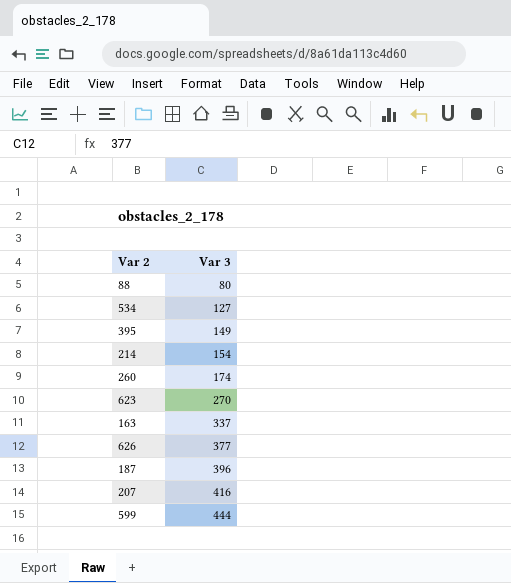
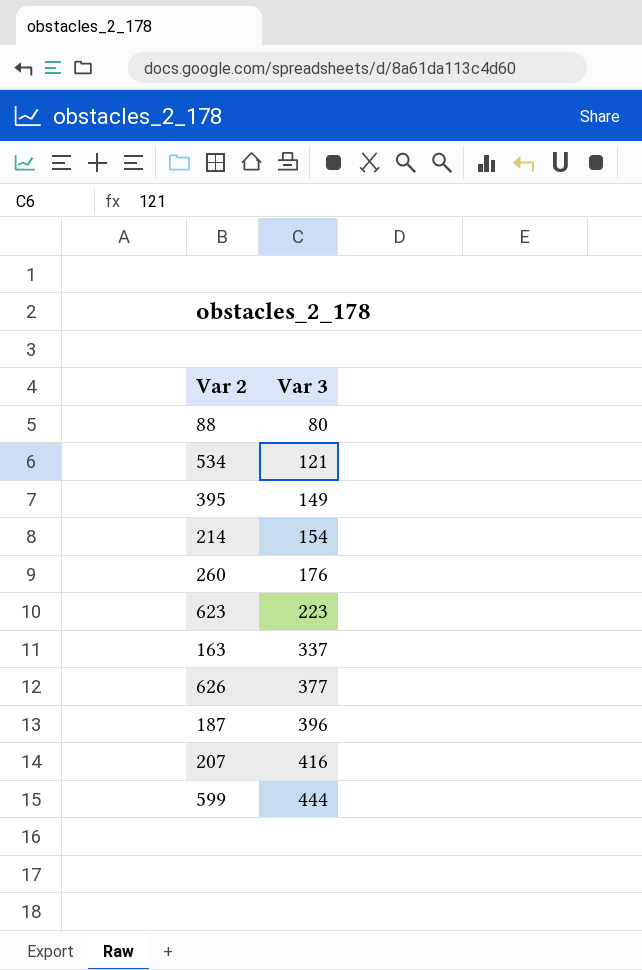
534 | Var 3: 127 -> 121
260 | Var 3: 174 -> 176
623 | Var 3: 270 -> 223

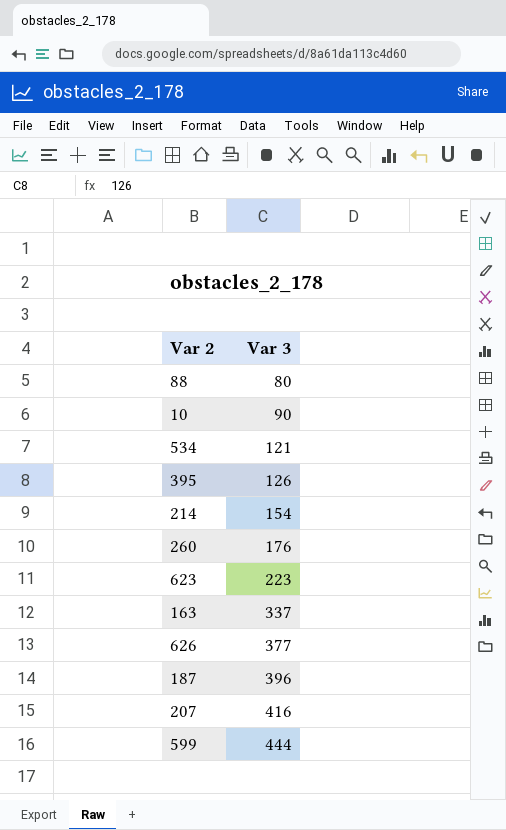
row 10: none -> 90
395 | Var 3: 149 -> 126

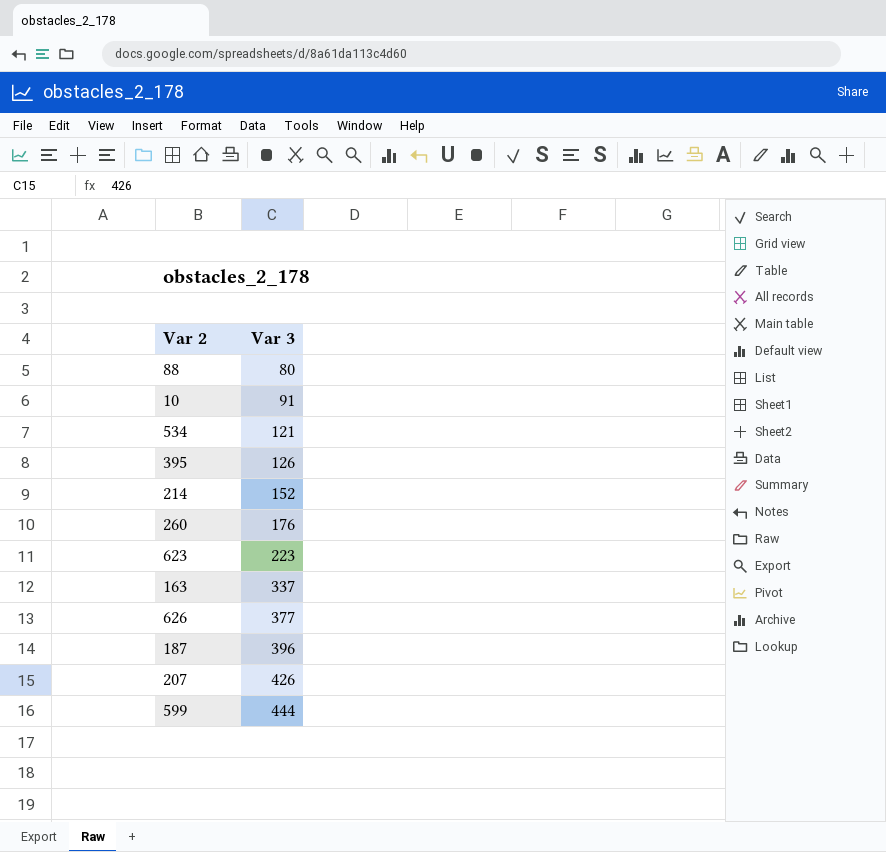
10 | Var 3: 90 -> 91
214 | Var 3: 154 -> 152
207 | Var 3: 416 -> 426

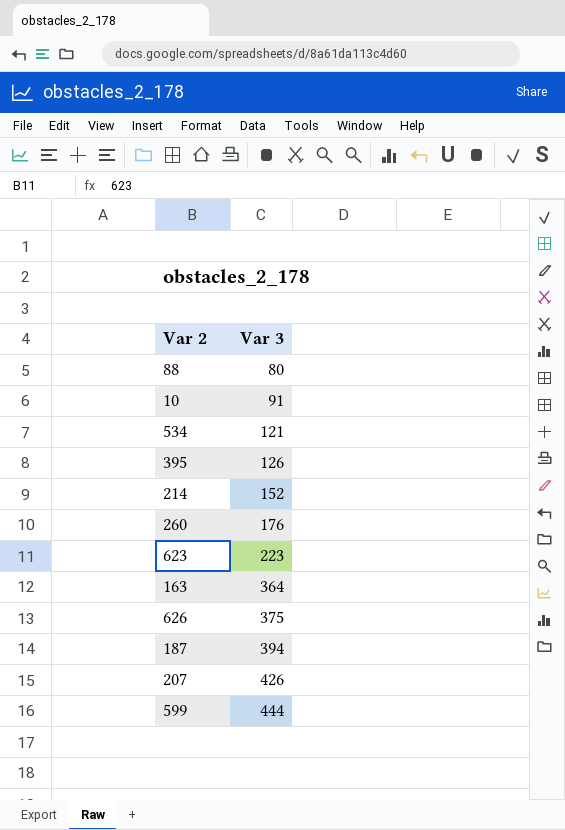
163 | Var 3: 337 -> 364
626 | Var 3: 377 -> 375
187 | Var 3: 396 -> 394

